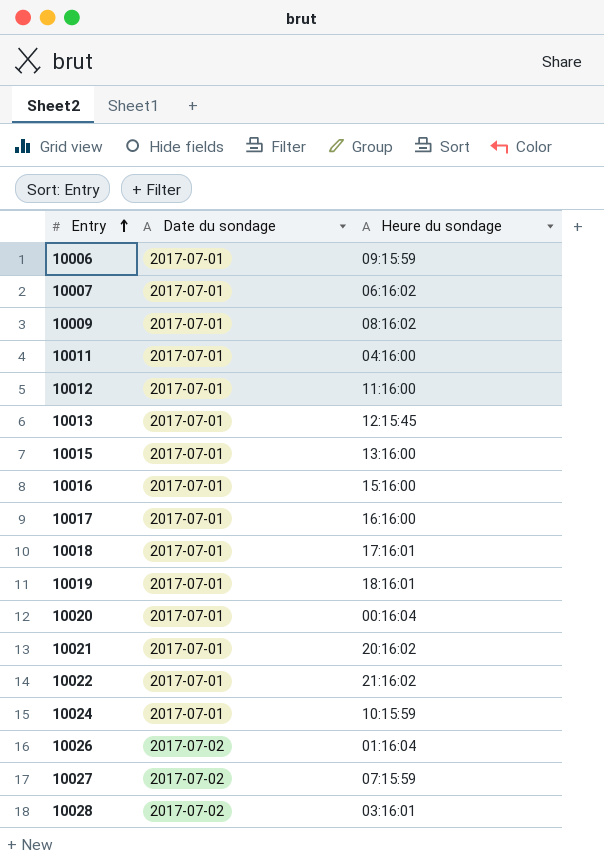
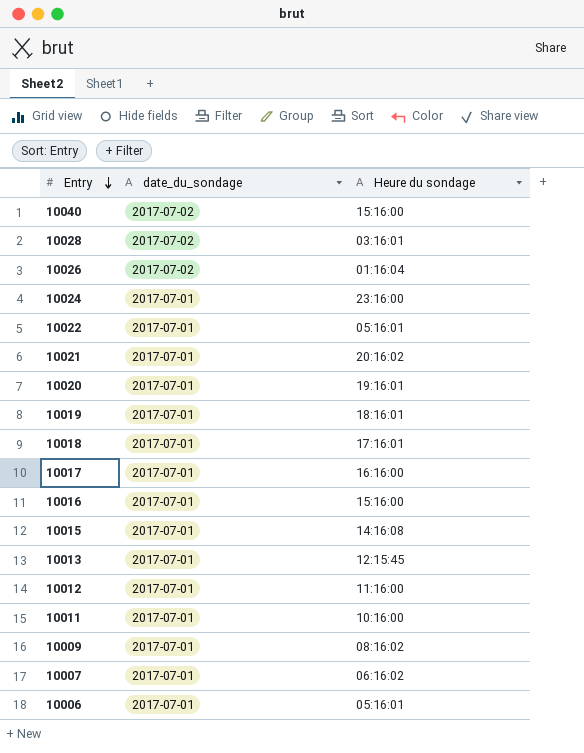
row order: Entry ascending -> Entry descending
column name: Date du sondage -> date_du_sondage
row 10027: 2017-07-02 | 07:15:59 -> none
row 10040: none -> 2017-07-02 | 15:16:00
10024 | Heure du sondage: 10:15:59 -> 23:16:00
10022 | Heure du sondage: 21:16:02 -> 05:16:01
10020 | Heure du sondage: 00:16:04 -> 19:16:01
10015 | Heure du sondage: 13:16:00 -> 14:16:08
10011 | Heure du sondage: 04:16:00 -> 10:16:00
10006 | Heure du sondage: 09:15:59 -> 05:16:01

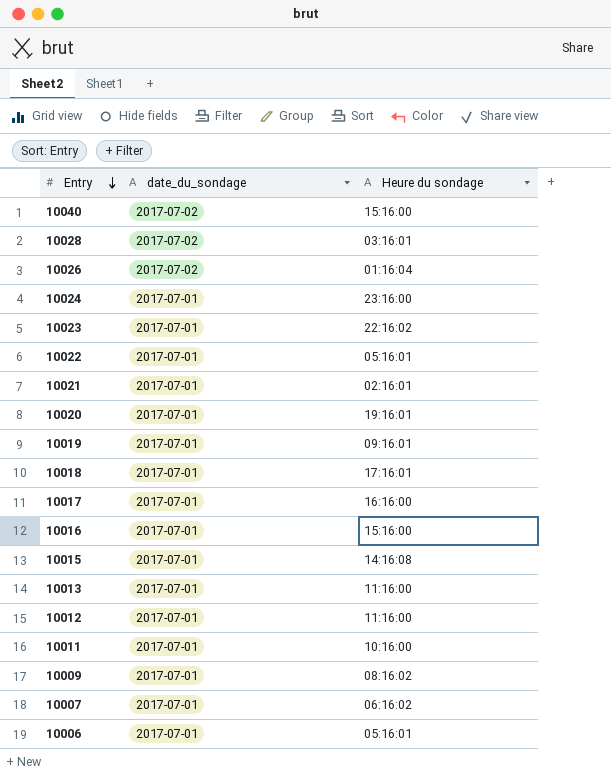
row 10023: none -> 2017-07-01 | 22:16:02
10021 | Heure du sondage: 20:16:02 -> 02:16:01
10019 | Heure du sondage: 18:16:01 -> 09:16:01
10013 | Heure du sondage: 12:15:45 -> 11:16:00

